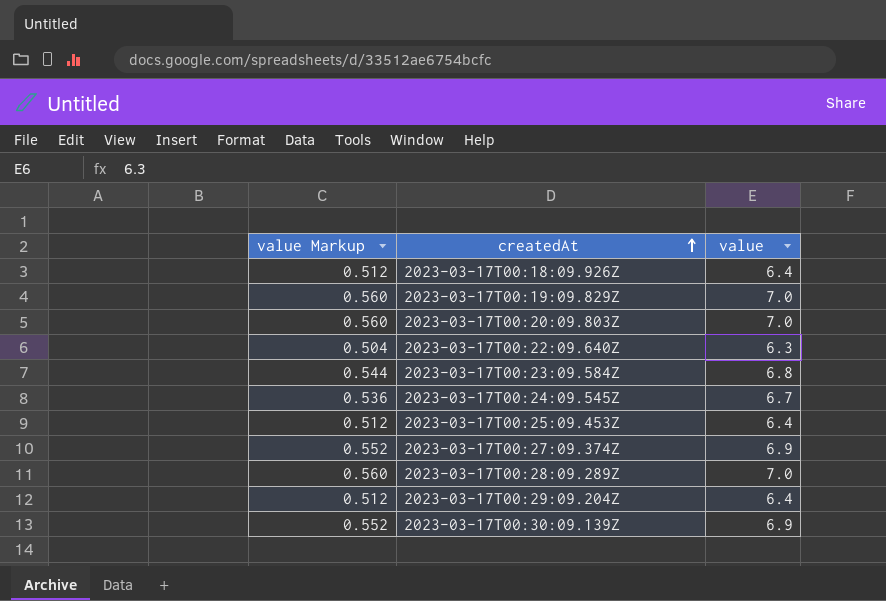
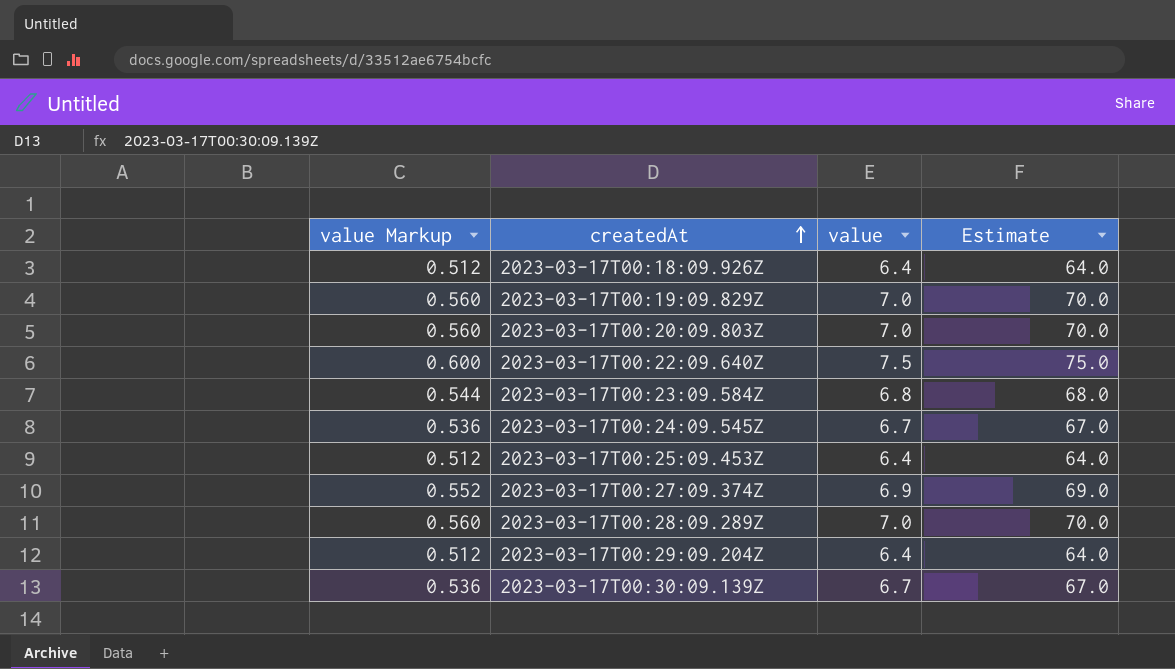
column Estimate | formula: none -> [value] * 10
2023-03-17T00:22:09.640Z | value Markup: 0.504 -> 0.600
2023-03-17T00:22:09.640Z | value: 6.3 -> 7.5
2023-03-17T00:30:09.139Z | value Markup: 0.552 -> 0.536
2023-03-17T00:30:09.139Z | value: 6.9 -> 6.7

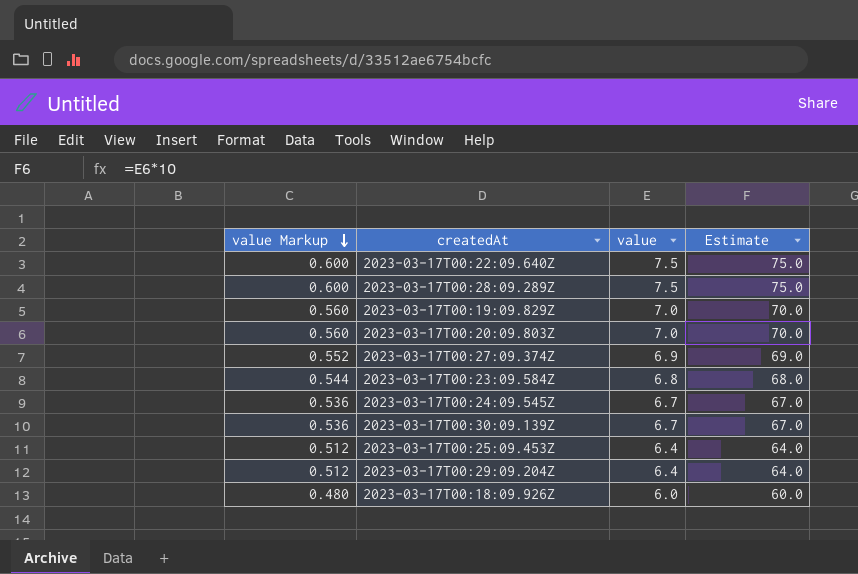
row order: createdAt ascending -> value Markup descending
2023-03-17T00:28:09.289Z | value Markup: 0.560 -> 0.600
2023-03-17T00:28:09.289Z | value: 7.0 -> 7.5
2023-03-17T00:28:09.289Z | Estimate: 70.0 -> 75.0
2023-03-17T00:18:09.926Z | value Markup: 0.512 -> 0.480
2023-03-17T00:18:09.926Z | value: 6.4 -> 6.0
2023-03-17T00:18:09.926Z | Estimate: 64.0 -> 60.0

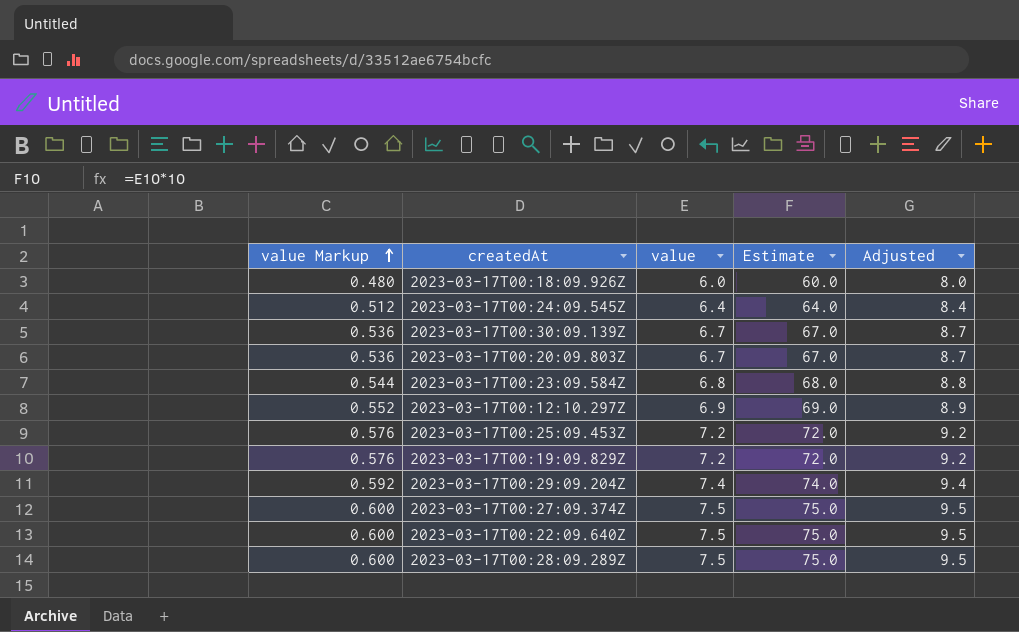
row order: value Markup descending -> value Markup ascending
column Adjusted | formula: none -> [value] + 2
2023-03-17T00:24:09.545Z | value Markup: 0.536 -> 0.512
2023-03-17T00:24:09.545Z | value: 6.7 -> 6.4
2023-03-17T00:24:09.545Z | Estimate: 67.0 -> 64.0
2023-03-17T00:20:09.803Z | value Markup: 0.560 -> 0.536
2023-03-17T00:20:09.803Z | value: 7.0 -> 6.7
2023-03-17T00:20:09.803Z | Estimate: 70.0 -> 67.0
row 2023-03-17T00:12:10.297Z: none -> 0.552 | 6.9 | 69.0 | 8.9
2023-03-17T00:25:09.453Z | value Markup: 0.512 -> 0.576
2023-03-17T00:25:09.453Z | value: 6.4 -> 7.2
2023-03-17T00:25:09.453Z | Estimate: 64.0 -> 72.0
2023-03-17T00:19:09.829Z | value Markup: 0.560 -> 0.576
2023-03-17T00:19:09.829Z | value: 7.0 -> 7.2
2023-03-17T00:19:09.829Z | Estimate: 70.0 -> 72.0
2023-03-17T00:29:09.204Z | value Markup: 0.512 -> 0.592
2023-03-17T00:29:09.204Z | value: 6.4 -> 7.4
2023-03-17T00:29:09.204Z | Estimate: 64.0 -> 74.0
2023-03-17T00:27:09.374Z | value Markup: 0.552 -> 0.600
2023-03-17T00:27:09.374Z | value: 6.9 -> 7.5
2023-03-17T00:27:09.374Z | Estimate: 69.0 -> 75.0

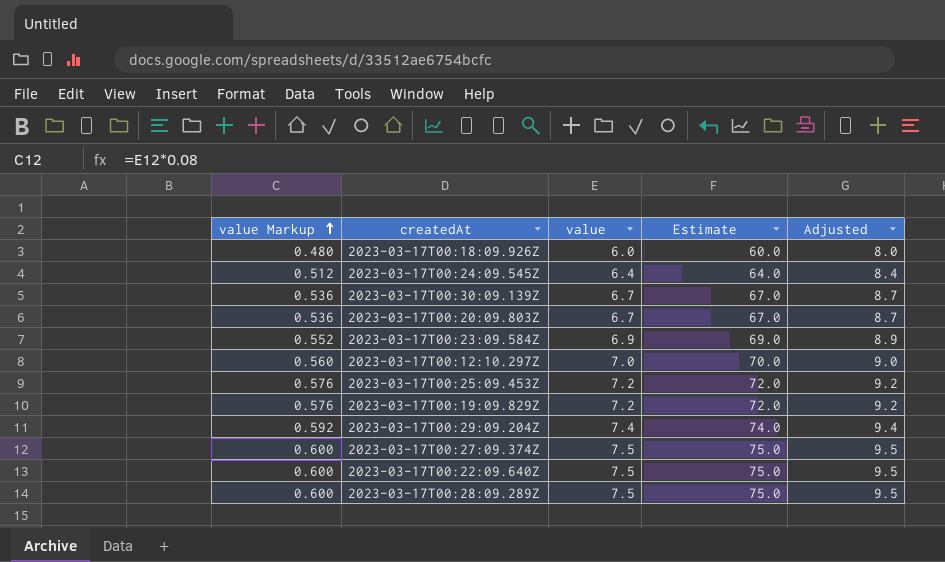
2023-03-17T00:23:09.584Z | value Markup: 0.544 -> 0.552
2023-03-17T00:23:09.584Z | value: 6.8 -> 6.9
2023-03-17T00:23:09.584Z | Estimate: 68.0 -> 69.0
2023-03-17T00:23:09.584Z | Adjusted: 8.8 -> 8.9
2023-03-17T00:12:10.297Z | value Markup: 0.552 -> 0.560
2023-03-17T00:12:10.297Z | value: 6.9 -> 7.0
2023-03-17T00:12:10.297Z | Estimate: 69.0 -> 70.0
2023-03-17T00:12:10.297Z | Adjusted: 8.9 -> 9.0

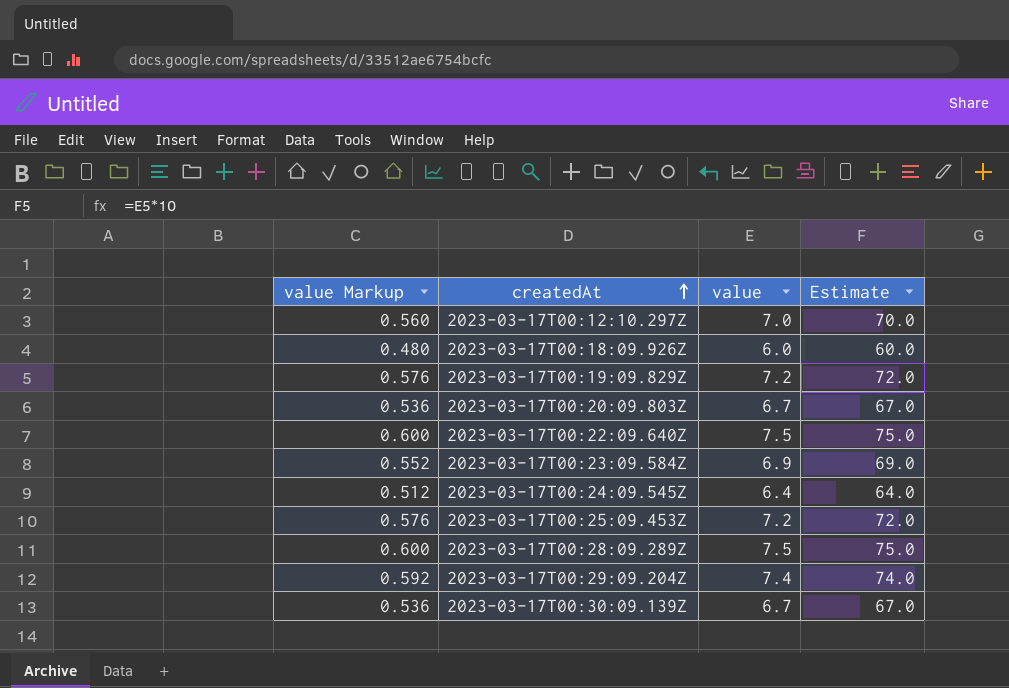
row order: value Markup ascending -> createdAt ascending
column Adjusted | formula: [value] + 2 -> none
row 2023-03-17T00:27:09.374Z: 0.600 | 7.5 | 75.0 | 9.5 -> none

